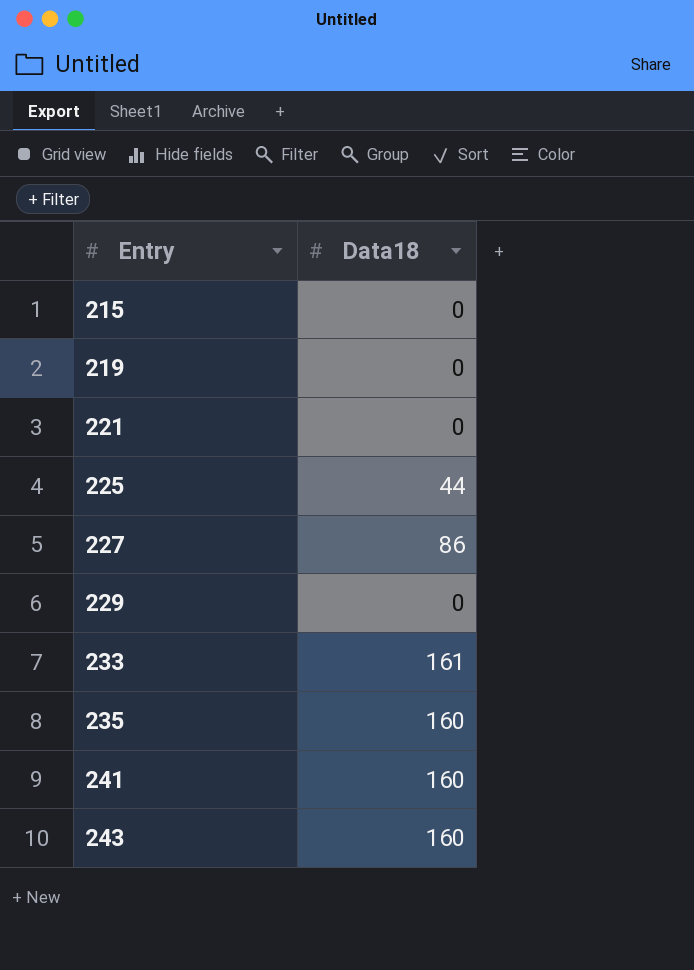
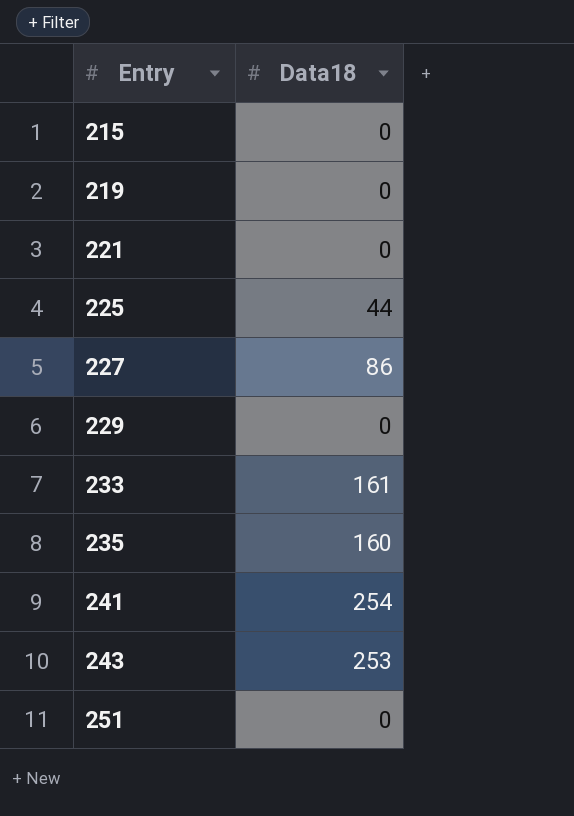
241 | Data18: 160 -> 254
243 | Data18: 160 -> 253
row 251: none -> 0

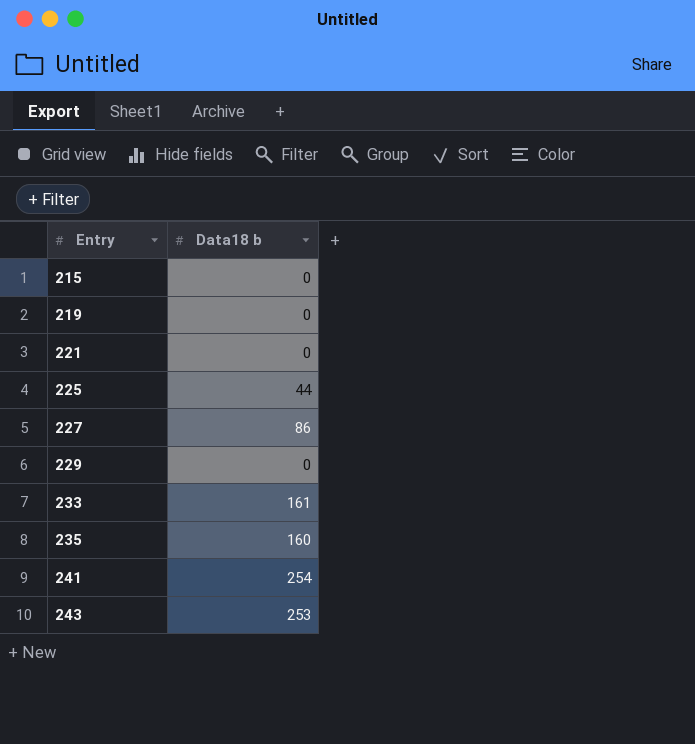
column name: Data18 -> Data18 b
row 251: 0 -> none

